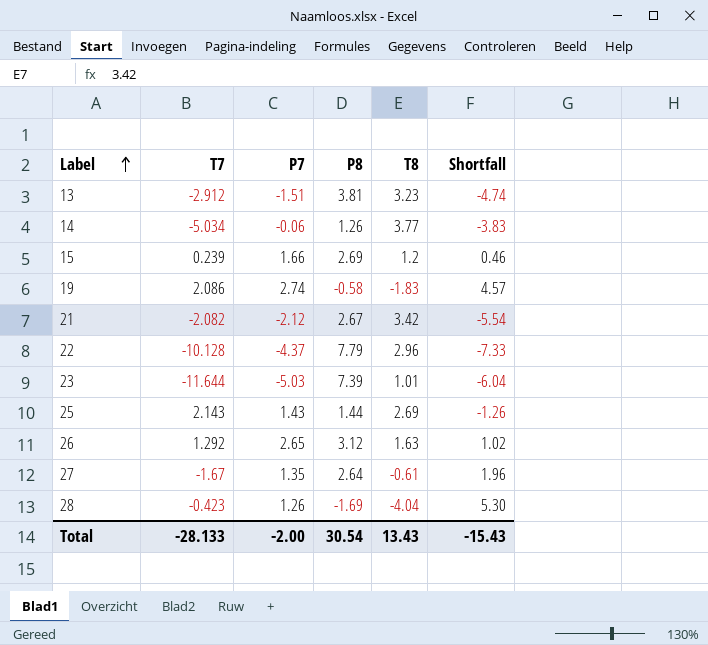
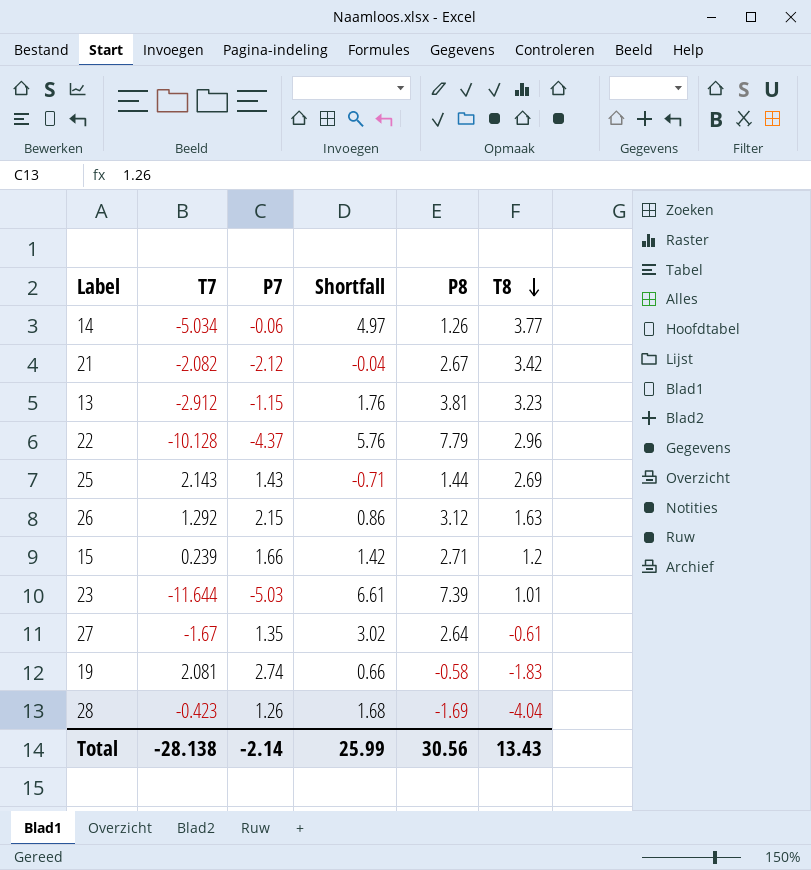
row order: Label ascending -> T8 descending
column Shortfall | formula: [P7] - [T8] -> [P7] - [T7]
column Shortfall | position: 6 -> 4
13 | P7: -1.51 -> -1.15
26 | P7: 2.65 -> 2.15
15 | P8: 2.69 -> 2.71
19 | T7: 2.086 -> 2.081
Total | T7: -28.133 -> -28.138
Total | P7: -2.00 -> -2.14
Total | Shortfall: -15.43 -> 25.99
Total | P8: 30.54 -> 30.56

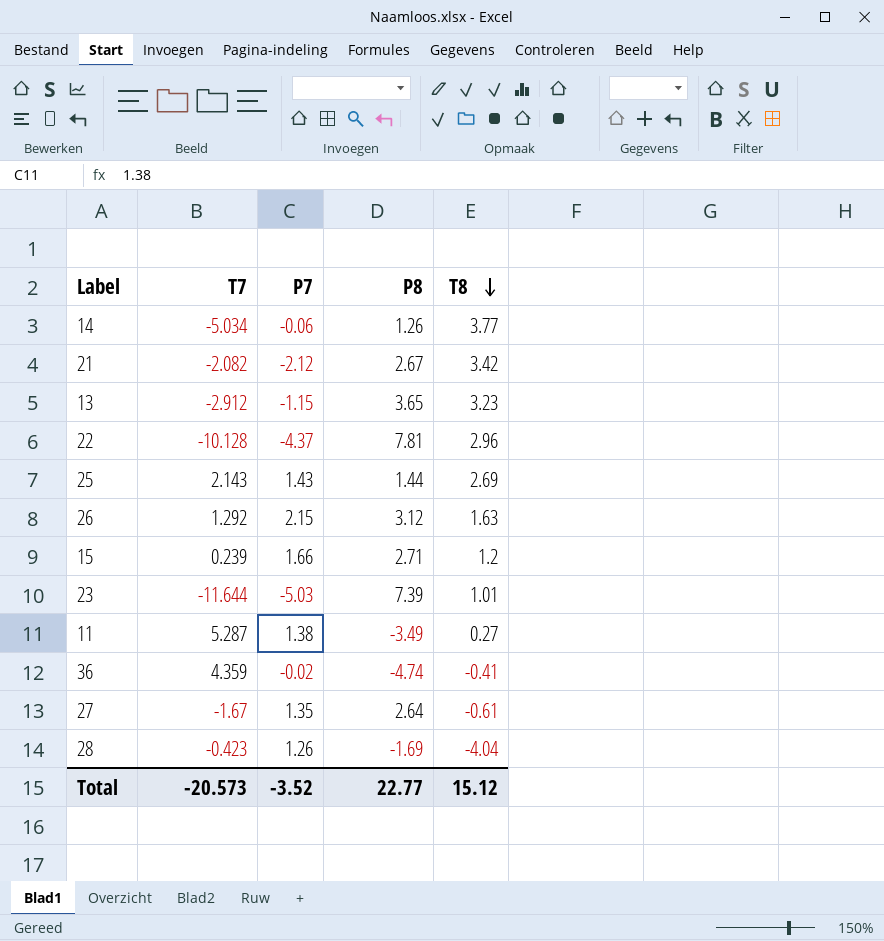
column Shortfall | formula: [P7] - [T7] -> none
row 19: 2.081 | 2.74 | 0.66 | -0.58 | -1.83 -> none
13 | P8: 3.81 -> 3.65
22 | P8: 7.79 -> 7.81
row 11: none -> 5.287 | 1.38 | -3.49 | 0.27
row 36: none -> 4.359 | -0.02 | -4.74 | -0.41
Total | T7: -28.138 -> -20.573
Total | P7: -2.14 -> -3.52
Total | P8: 30.56 -> 22.77
Total | T8: 13.43 -> 15.12

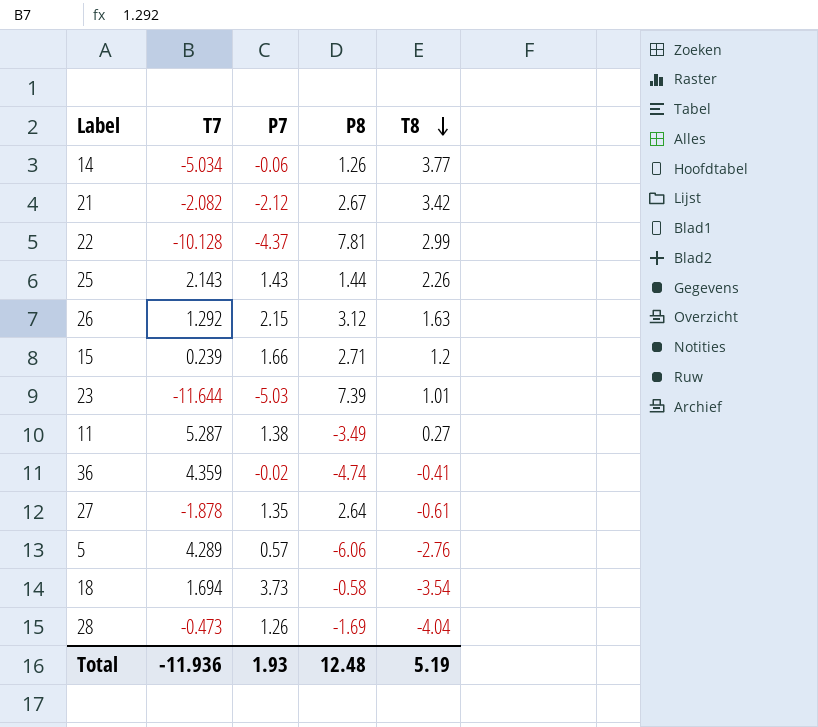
row 13: -2.912 | -1.15 | 3.65 | 3.23 -> none
22 | T8: 2.96 -> 2.99
25 | T8: 2.69 -> 2.26
27 | T7: -1.67 -> -1.878
row 5: none -> 4.289 | 0.57 | -6.06 | -2.76
row 18: none -> 1.694 | 3.73 | -0.58 | -3.54
28 | T7: -0.423 -> -0.473
Total | T7: -20.573 -> -11.936
Total | P7: -3.52 -> 1.93
Total | P8: 22.77 -> 12.48
Total | T8: 15.12 -> 5.19

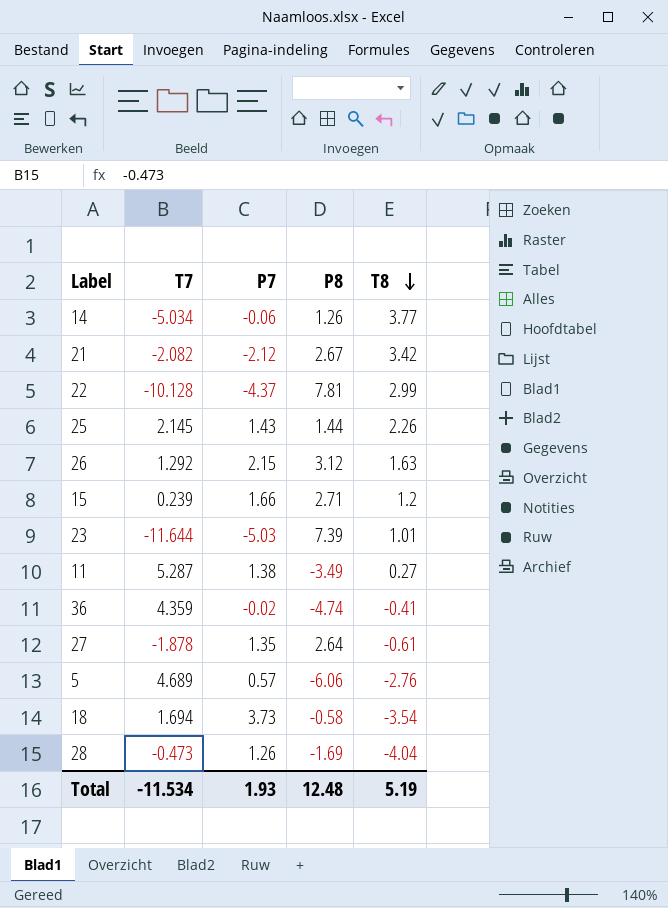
25 | T7: 2.143 -> 2.145
5 | T7: 4.289 -> 4.689
Total | T7: -11.936 -> -11.534

